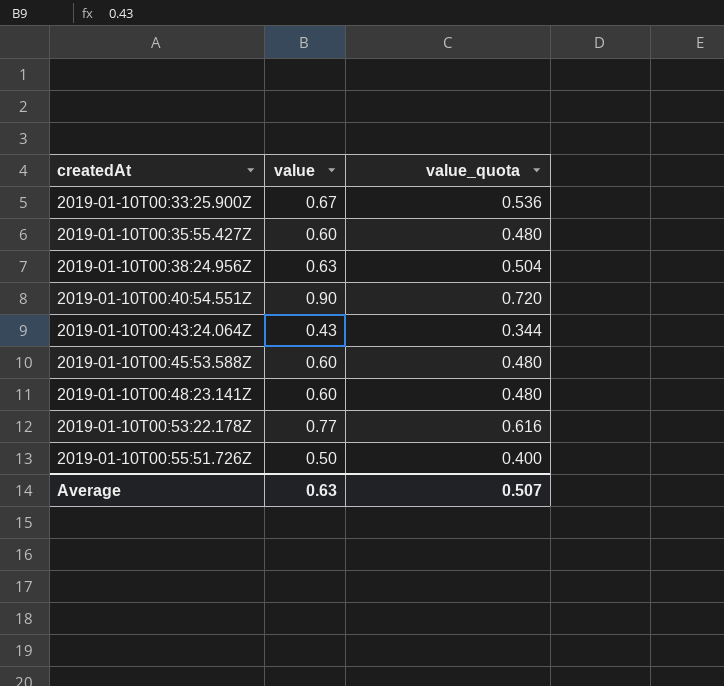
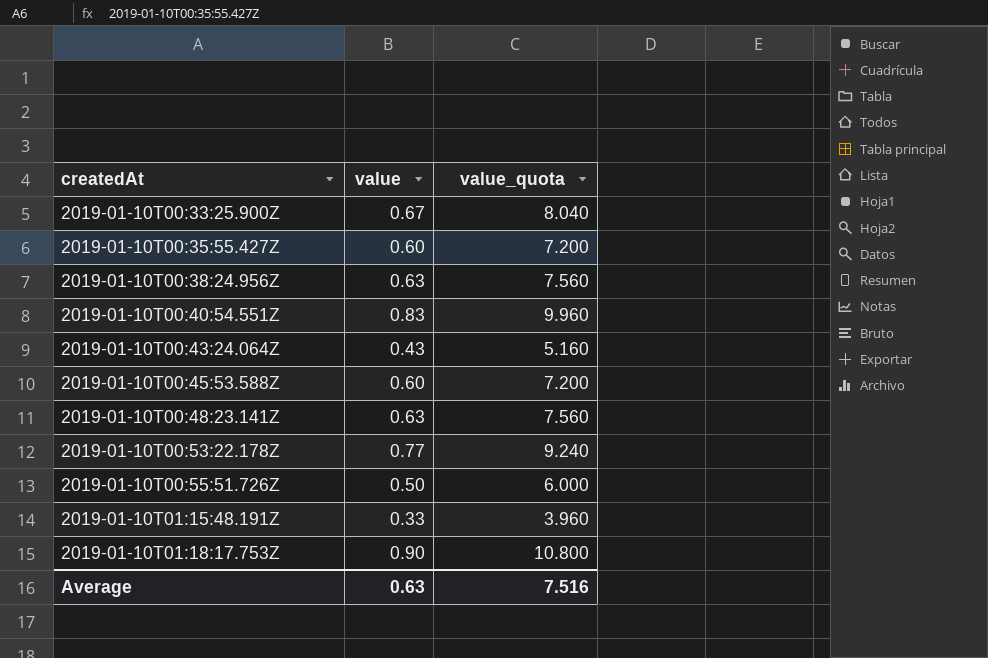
column value_quota | formula: [value] * 0.8 -> [value] * 12
2019-01-10T00:40:54.551Z | value: 0.90 -> 0.83
2019-01-10T00:48:23.141Z | value: 0.60 -> 0.63
row 2019-01-10T01:15:48.191Z: none -> 0.33 | 3.960
row 2019-01-10T01:18:17.753Z: none -> 0.90 | 10.800
Average | value_quota: 0.507 -> 7.516

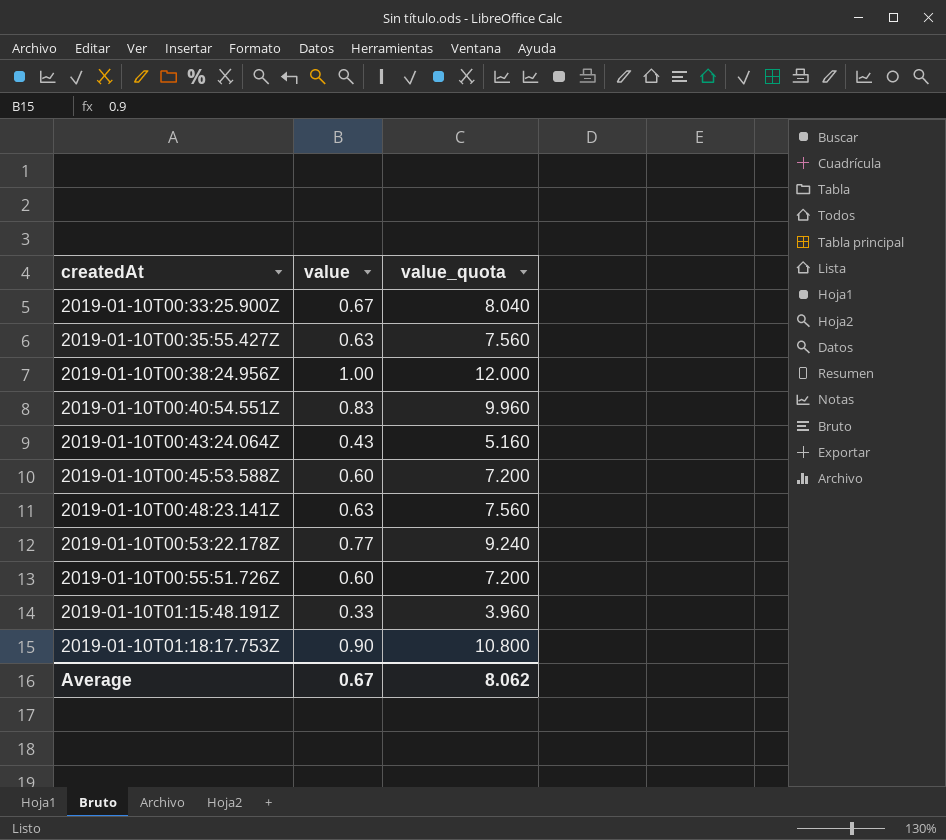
2019-01-10T00:35:55.427Z | value: 0.60 -> 0.63
2019-01-10T00:35:55.427Z | value_quota: 7.200 -> 7.560
2019-01-10T00:38:24.956Z | value: 0.63 -> 1.00
2019-01-10T00:38:24.956Z | value_quota: 7.560 -> 12.000
2019-01-10T00:55:51.726Z | value: 0.50 -> 0.60
2019-01-10T00:55:51.726Z | value_quota: 6.000 -> 7.200
Average | value: 0.63 -> 0.67
Average | value_quota: 7.516 -> 8.062

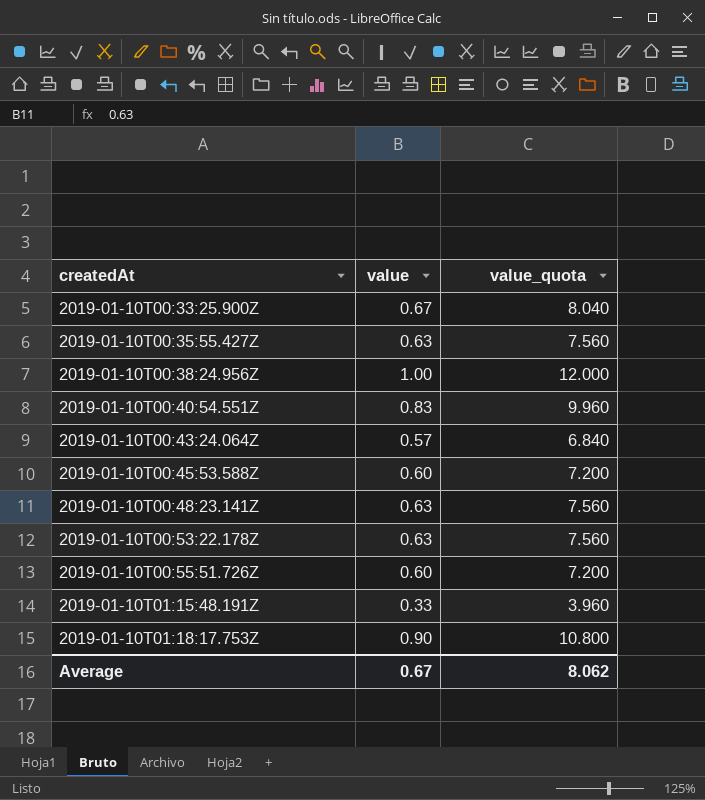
2019-01-10T00:43:24.064Z | value: 0.43 -> 0.57
2019-01-10T00:43:24.064Z | value_quota: 5.160 -> 6.840
2019-01-10T00:53:22.178Z | value: 0.77 -> 0.63
2019-01-10T00:53:22.178Z | value_quota: 9.240 -> 7.560

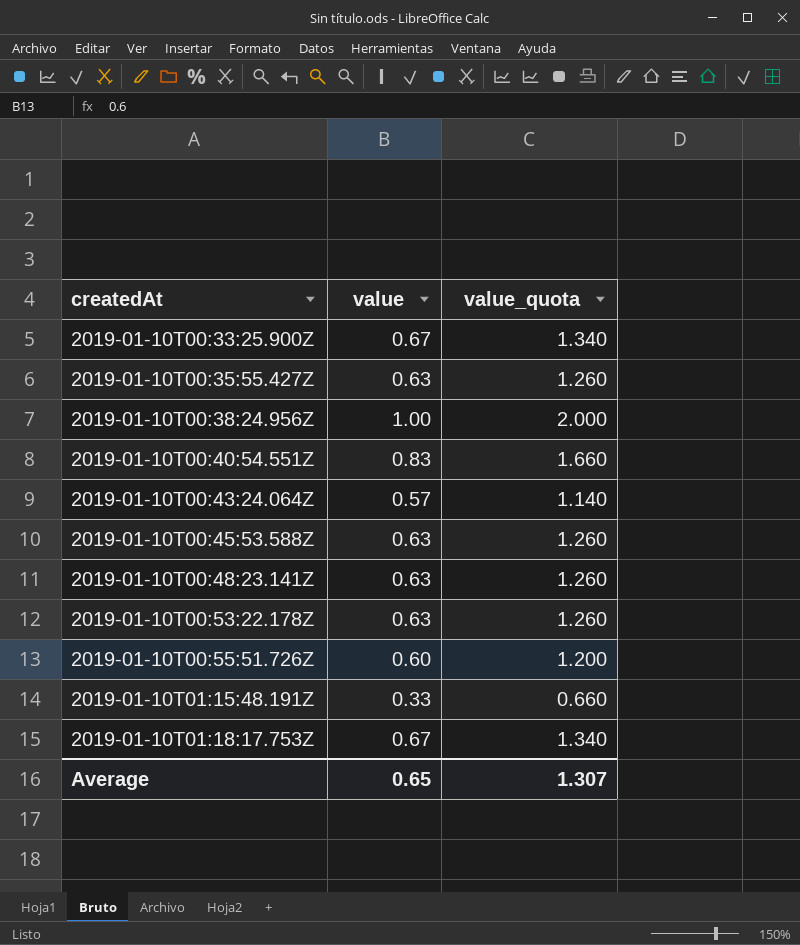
column value_quota | formula: [value] * 12 -> [value] * 2
2019-01-10T00:45:53.588Z | value: 0.60 -> 0.63
2019-01-10T01:18:17.753Z | value: 0.90 -> 0.67
Average | value: 0.67 -> 0.65
Average | value_quota: 8.062 -> 1.307

